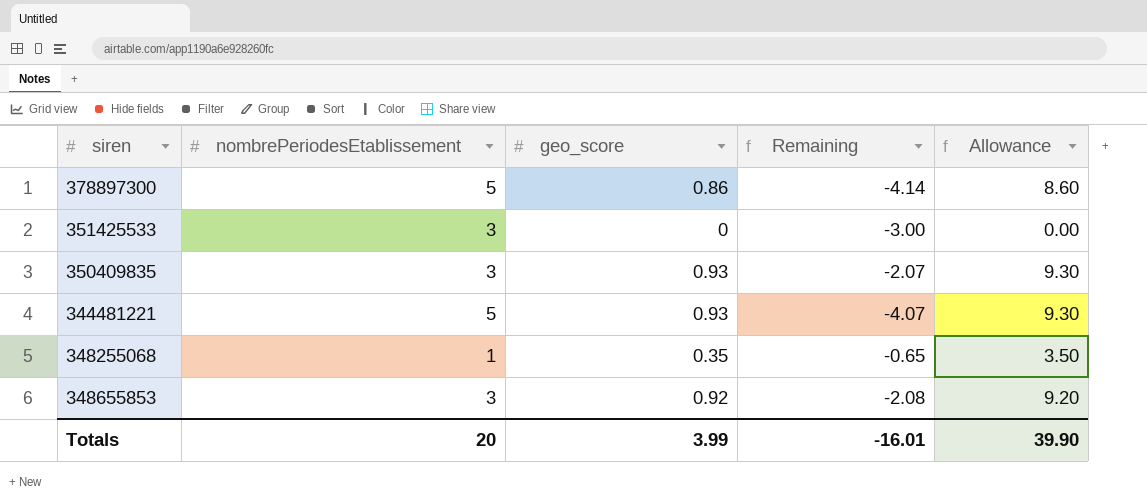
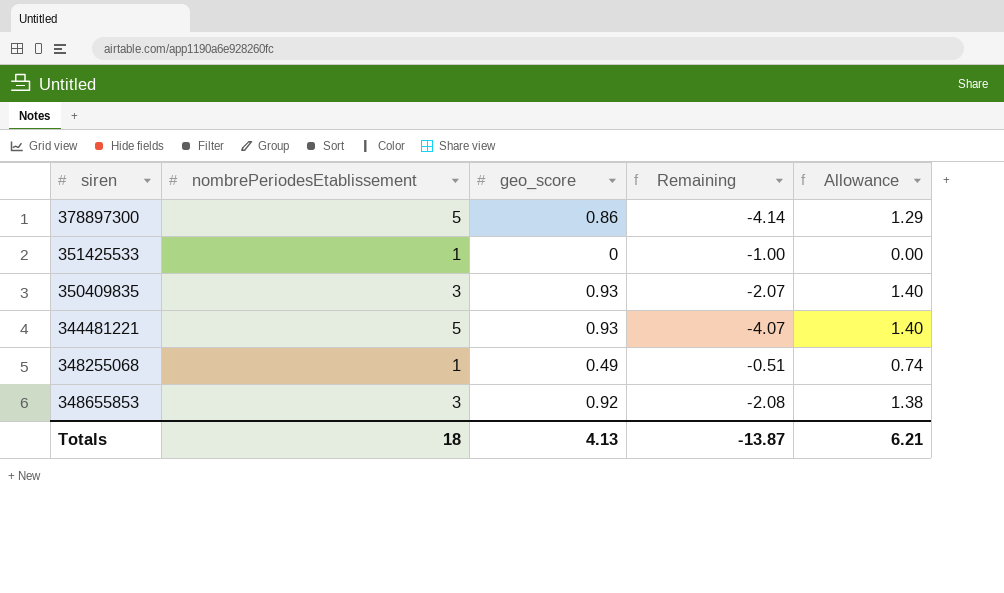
column Allowance | formula: [geo_score] * 10 -> [geo_score] * 1.5
351425533 | nombrePeriodesEtablissement: 3 -> 1
351425533 | Remaining: -3.00 -> -1.00
348255068 | geo_score: 0.35 -> 0.49
348255068 | Remaining: -0.65 -> -0.51
Totals | nombrePeriodesEtablissement: 20 -> 18
Totals | geo_score: 3.99 -> 4.13
Totals | Remaining: -16.01 -> -13.87
Totals | Allowance: 39.90 -> 6.21

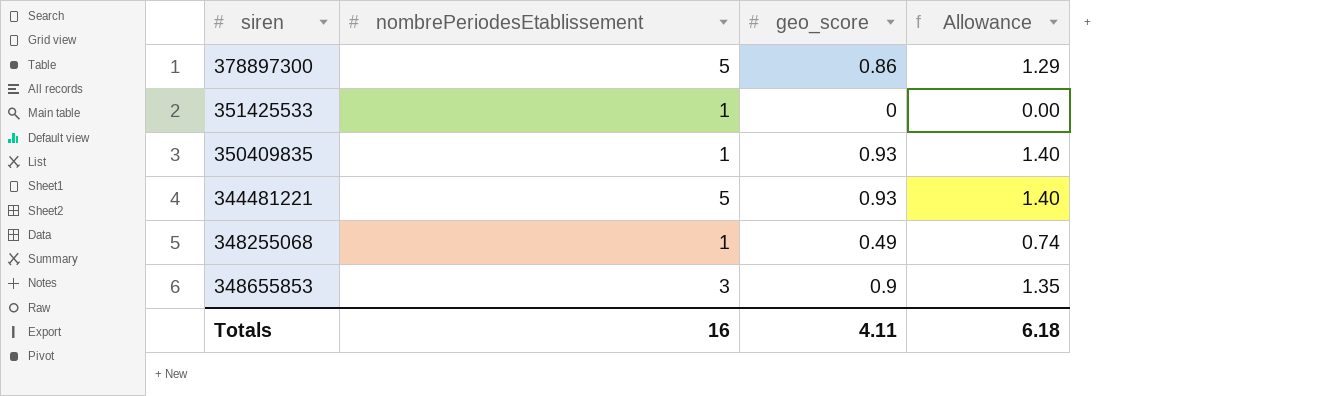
column Remaining | formula: [geo_score] - [nombrePeriodesEtablissement] -> none
350409835 | nombrePeriodesEtablissement: 3 -> 1
348655853 | geo_score: 0.92 -> 0.9
348655853 | Allowance: 1.38 -> 1.35
Totals | nombrePeriodesEtablissement: 18 -> 16
Totals | geo_score: 4.13 -> 4.11
Totals | Allowance: 6.21 -> 6.18

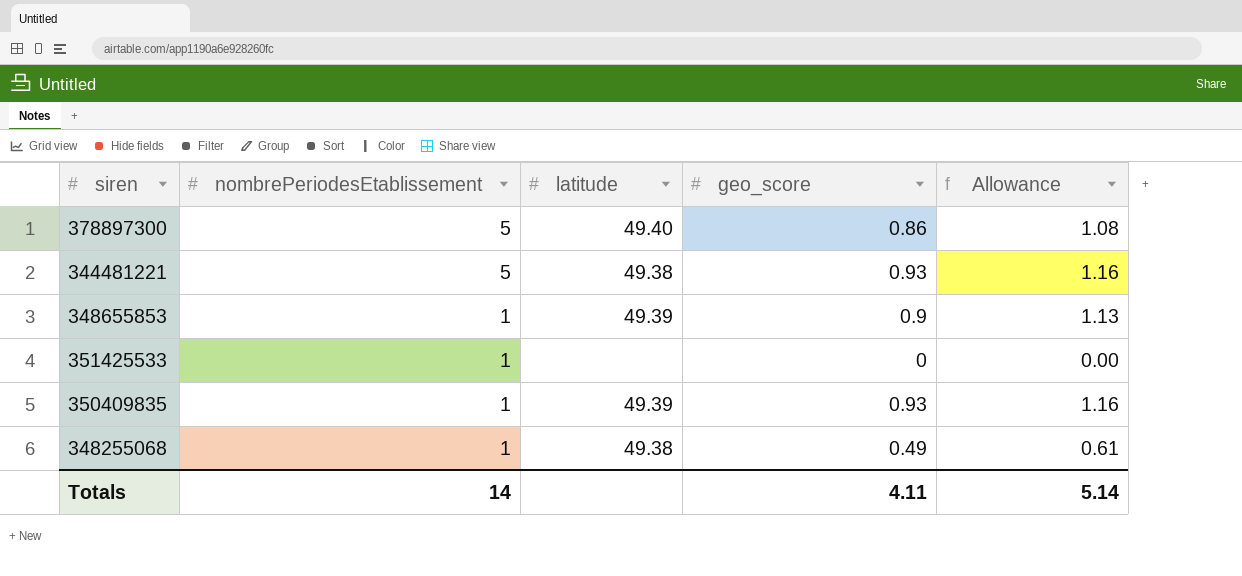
row order: none -> nombrePeriodesEtablissement descending
column latitude | position: none -> 3
column Allowance | formula: [geo_score] * 1.5 -> [geo_score] * 1.25
348655853 | nombrePeriodesEtablissement: 3 -> 1
Totals | nombrePeriodesEtablissement: 16 -> 14
Totals | Allowance: 6.18 -> 5.14

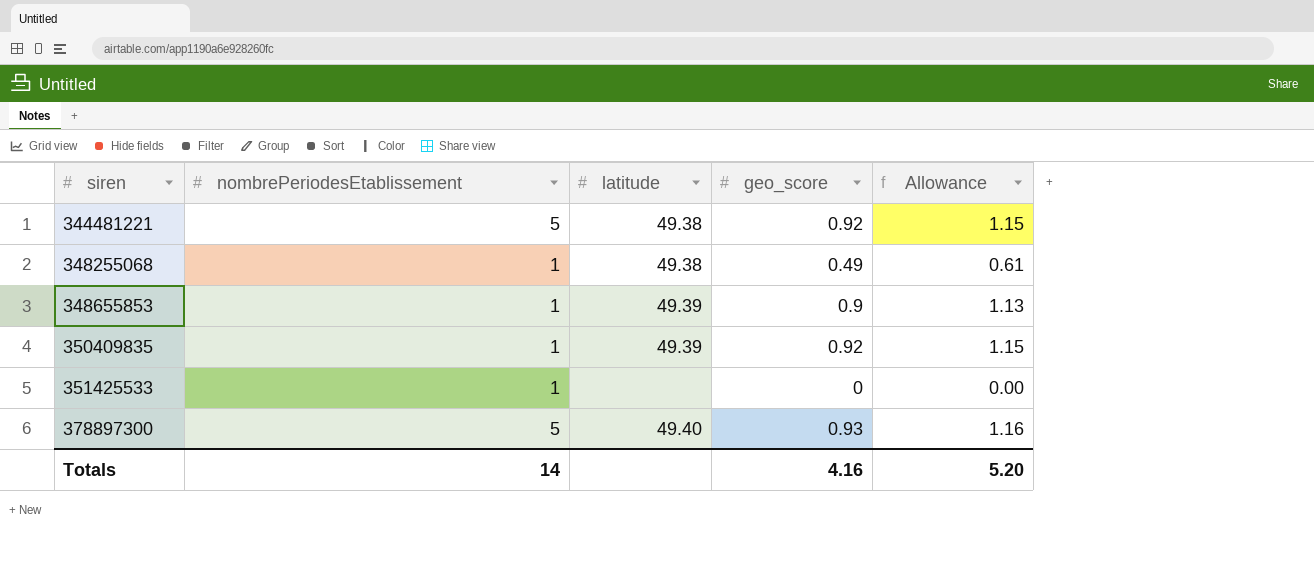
row order: nombrePeriodesEtablissement descending -> siren ascending
344481221 | geo_score: 0.93 -> 0.92
344481221 | Allowance: 1.16 -> 1.15
350409835 | geo_score: 0.93 -> 0.92
350409835 | Allowance: 1.16 -> 1.15
378897300 | geo_score: 0.86 -> 0.93
378897300 | Allowance: 1.08 -> 1.16
Totals | geo_score: 4.11 -> 4.16
Totals | Allowance: 5.14 -> 5.20

